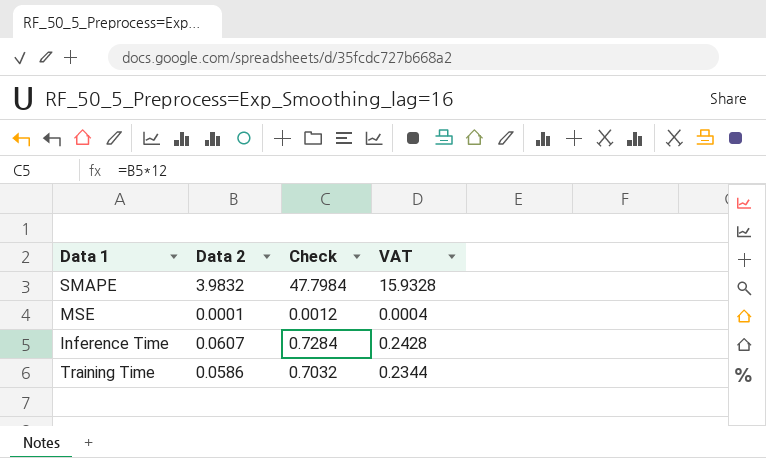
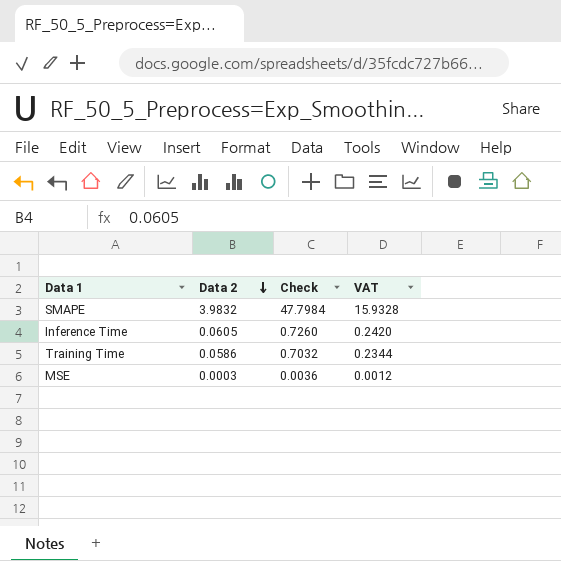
row order: none -> Data 2 descending
Inference Time | Data 2: 0.0607 -> 0.0605
Inference Time | Check: 0.7284 -> 0.7260
Inference Time | VAT: 0.2428 -> 0.2420
MSE | Data 2: 0.0001 -> 0.0003
MSE | Check: 0.0012 -> 0.0036
MSE | VAT: 0.0004 -> 0.0012

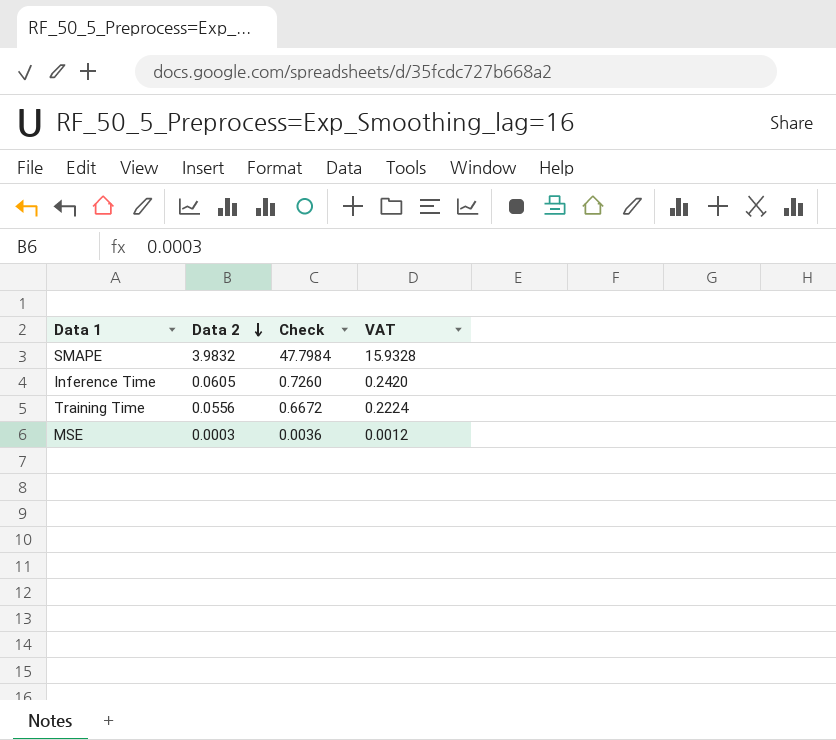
Training Time | Data 2: 0.0586 -> 0.0556
Training Time | Check: 0.7032 -> 0.6672
Training Time | VAT: 0.2344 -> 0.2224

